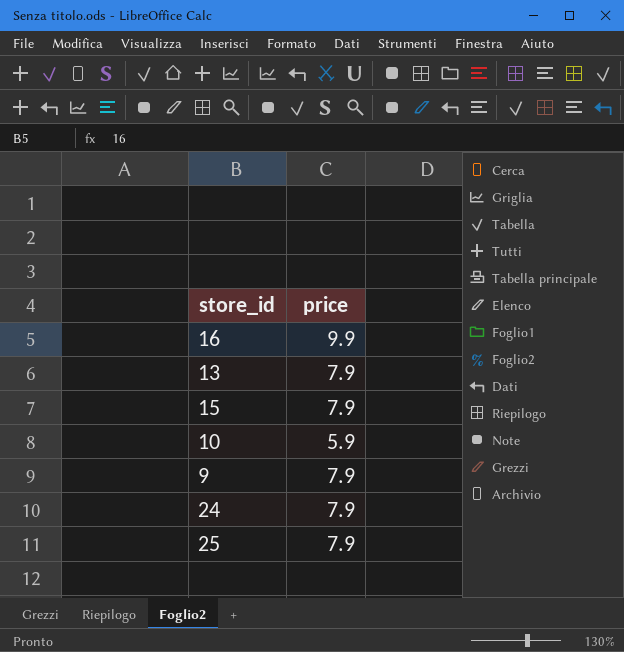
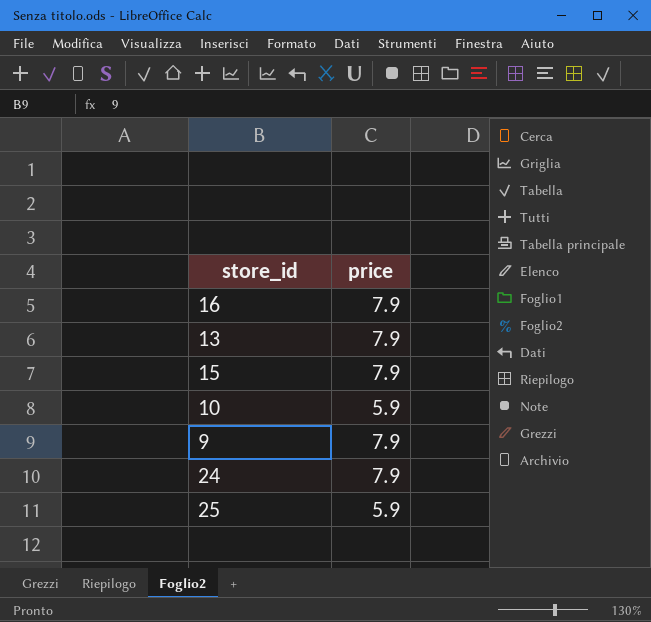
16 | price: 9.9 -> 7.9
25 | price: 7.9 -> 5.9

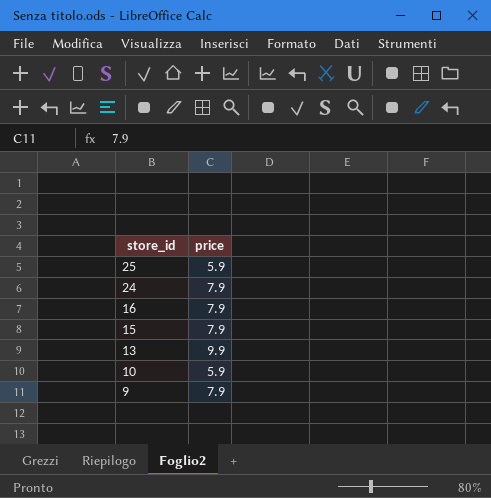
row order: none -> store_id descending
13 | price: 7.9 -> 9.9

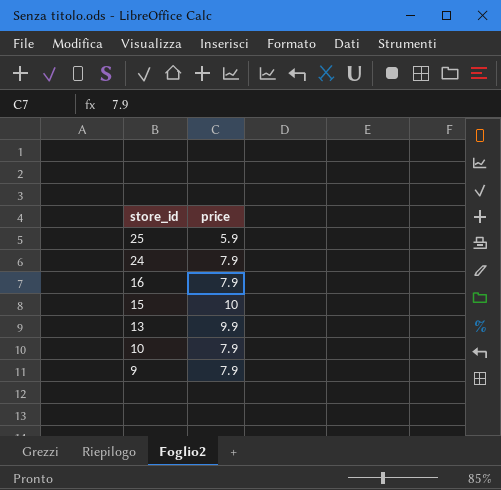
15 | price: 7.9 -> 10
10 | price: 5.9 -> 7.9

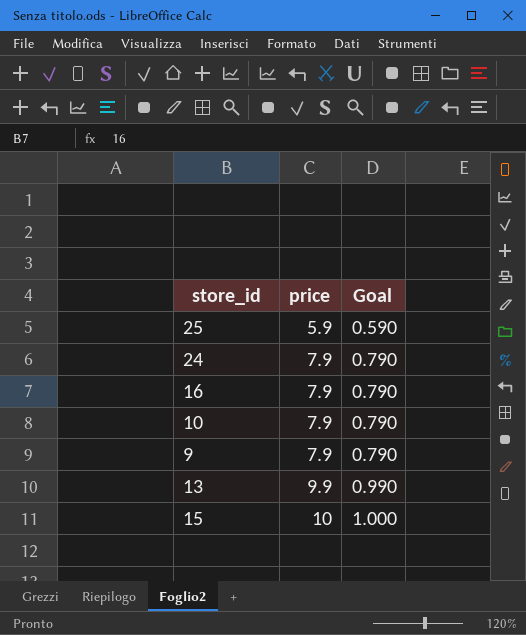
row order: store_id descending -> price ascending
column Goal | formula: none -> [price] * 0.1

